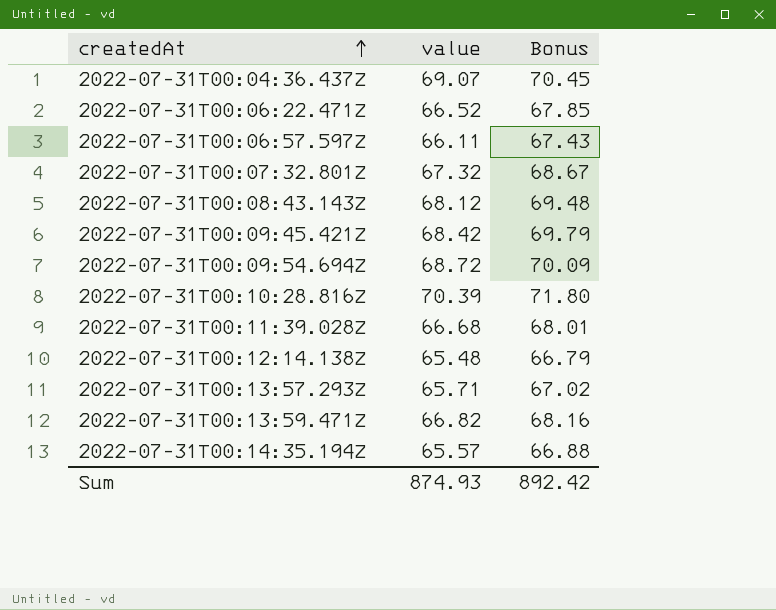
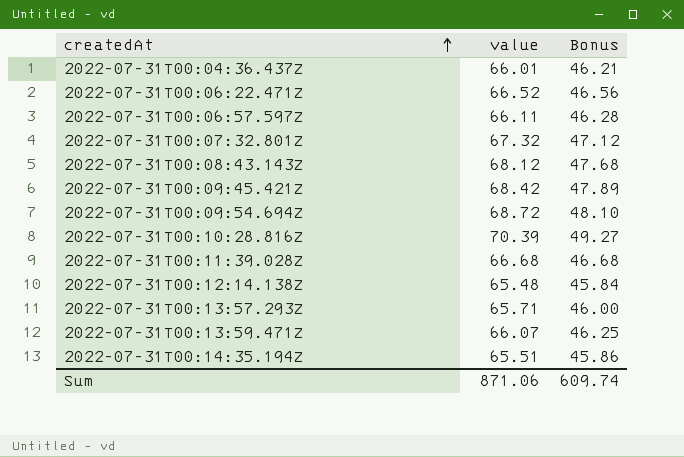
column Bonus | formula: [value] * 1.02 -> [value] * 0.7
2022-07-31T00:04:36.437Z | value: 69.07 -> 66.01
2022-07-31T00:13:59.471Z | value: 66.82 -> 66.07
2022-07-31T00:14:35.194Z | value: 65.57 -> 65.51
Sum | value: 874.93 -> 871.06
Sum | Bonus: 892.42 -> 609.74

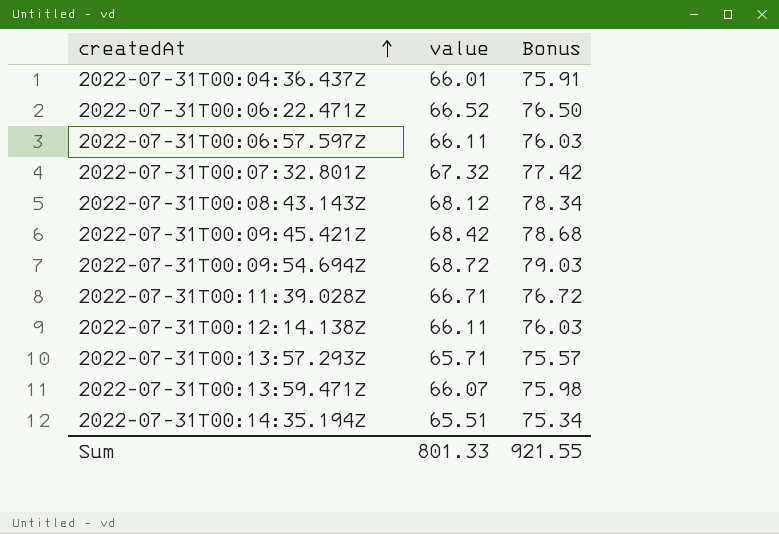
column Bonus | formula: [value] * 0.7 -> [value] * 1.15
row 2022-07-31T00:10:28.816Z: 70.39 | 49.27 -> none
2022-07-31T00:11:39.028Z | value: 66.68 -> 66.71
2022-07-31T00:12:14.138Z | value: 65.48 -> 66.11
Sum | value: 871.06 -> 801.33
Sum | Bonus: 609.74 -> 921.55

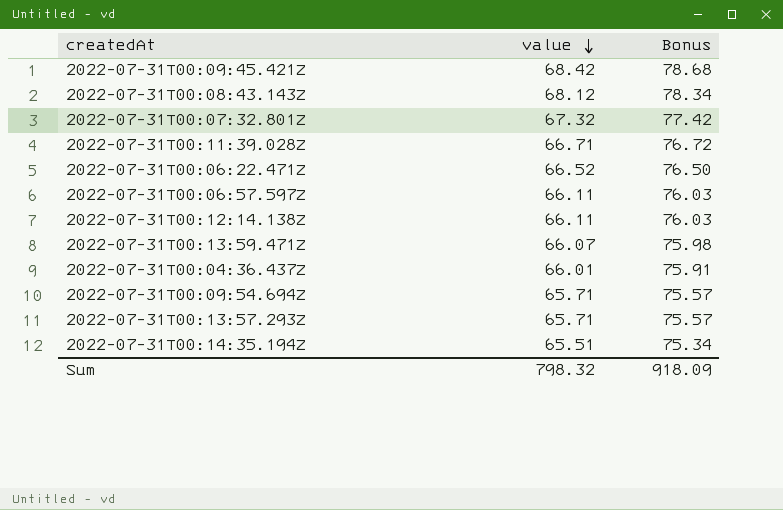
row order: createdAt ascending -> value descending
2022-07-31T00:09:54.694Z | value: 68.72 -> 65.71
2022-07-31T00:09:54.694Z | Bonus: 79.03 -> 75.57
Sum | value: 801.33 -> 798.32
Sum | Bonus: 921.55 -> 918.09

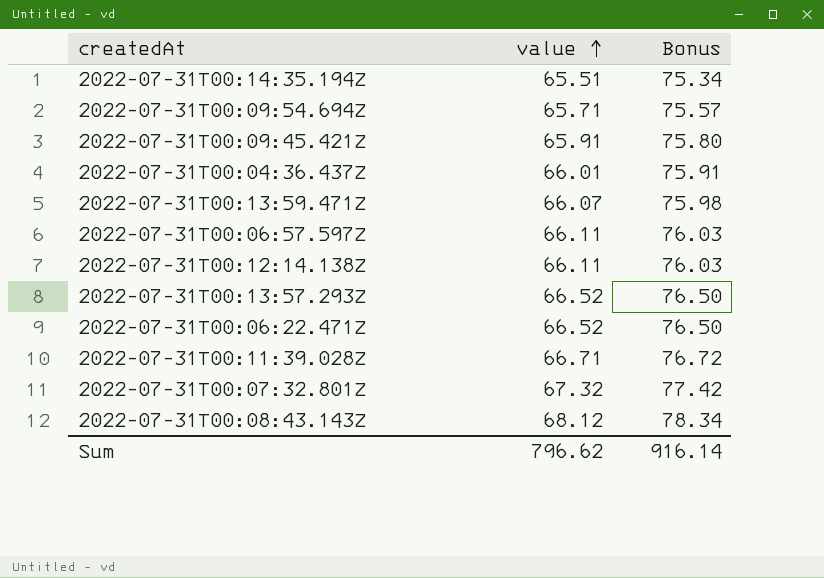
row order: value descending -> value ascending
2022-07-31T00:09:45.421Z | value: 68.42 -> 65.91
2022-07-31T00:09:45.421Z | Bonus: 78.68 -> 75.80
2022-07-31T00:13:57.293Z | value: 65.71 -> 66.52
2022-07-31T00:13:57.293Z | Bonus: 75.57 -> 76.50
Sum | value: 798.32 -> 796.62
Sum | Bonus: 918.09 -> 916.14

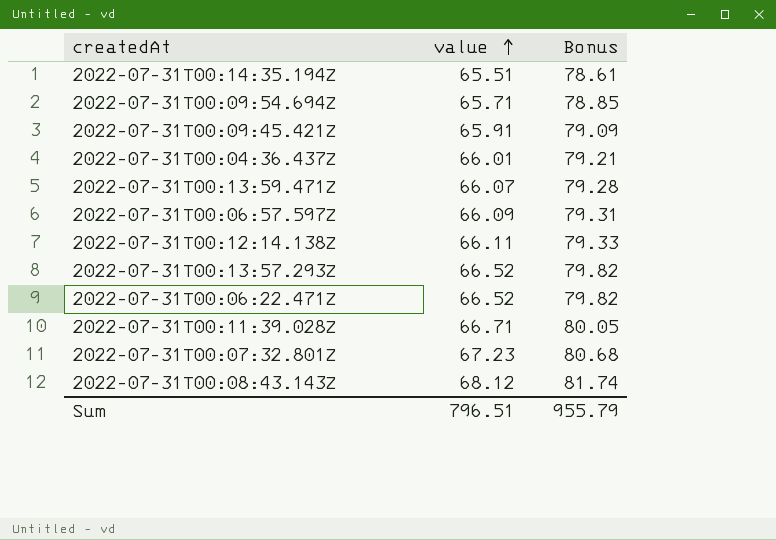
column Bonus | formula: [value] * 1.15 -> [value] * 1.2
2022-07-31T00:06:57.597Z | value: 66.11 -> 66.09
2022-07-31T00:07:32.801Z | value: 67.32 -> 67.23
Sum | value: 796.62 -> 796.51
Sum | Bonus: 916.14 -> 955.79

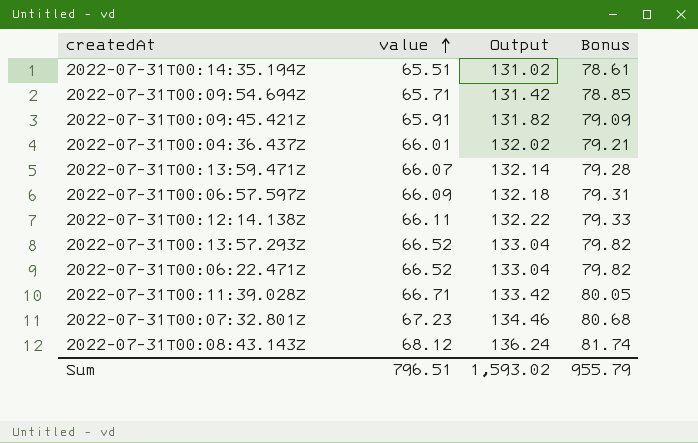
column Output | formula: none -> [value] * 2

